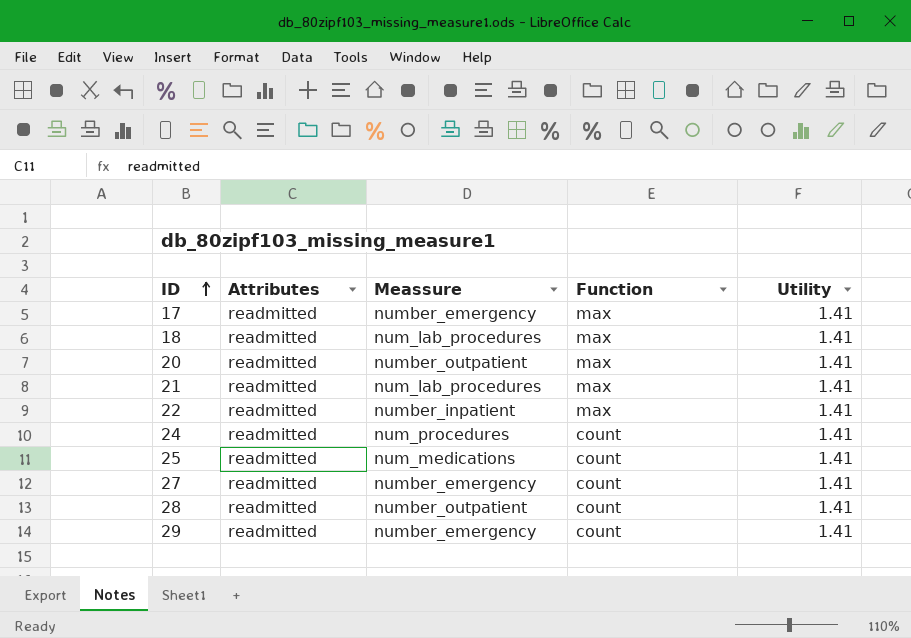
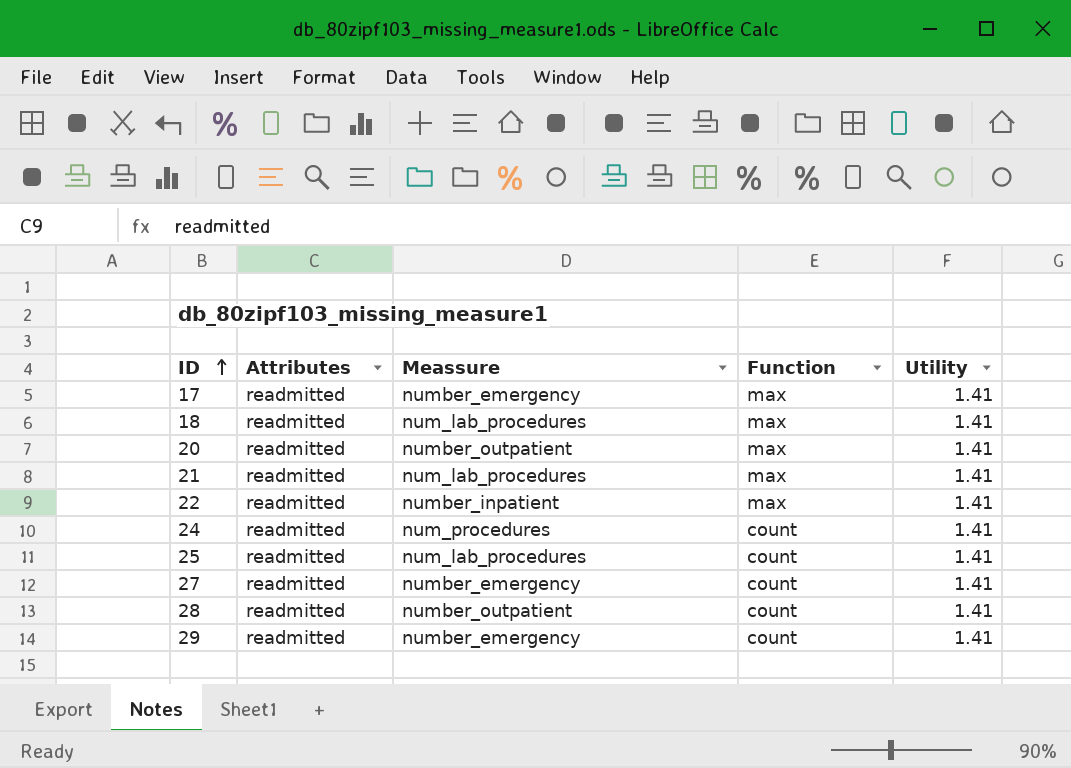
25 | Meassure: num_medications -> num_lab_procedures

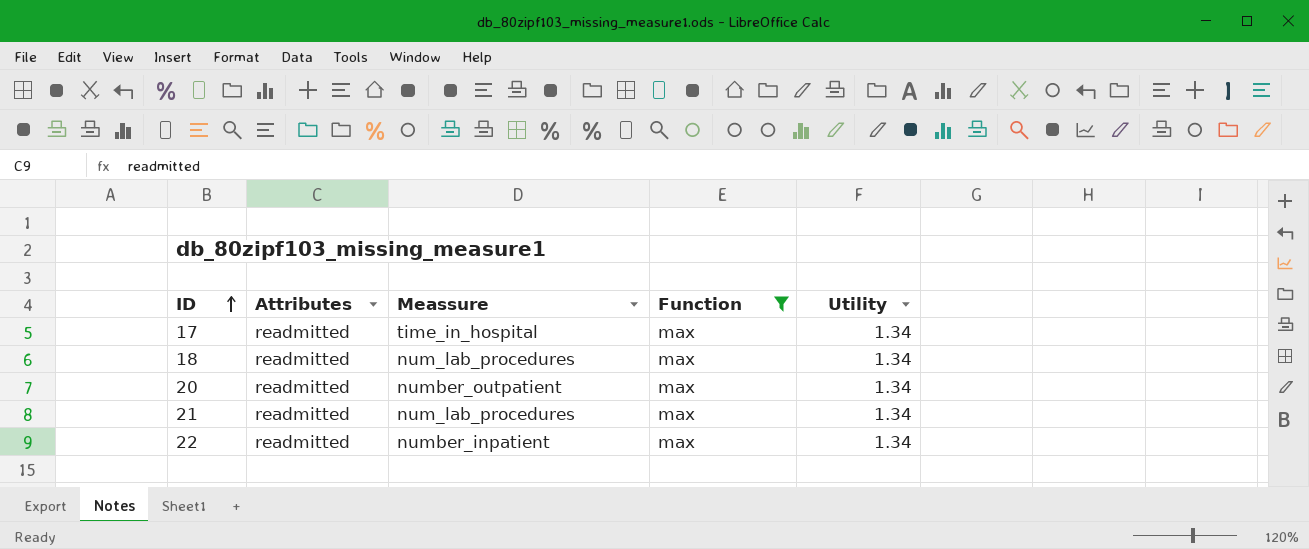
filter: none -> Function = max
17 | Meassure: number_emergency -> time_in_hospital
17 | Utility: 1.41 -> 1.34
18 | Utility: 1.41 -> 1.34
20 | Utility: 1.41 -> 1.34
21 | Utility: 1.41 -> 1.34
22 | Utility: 1.41 -> 1.34

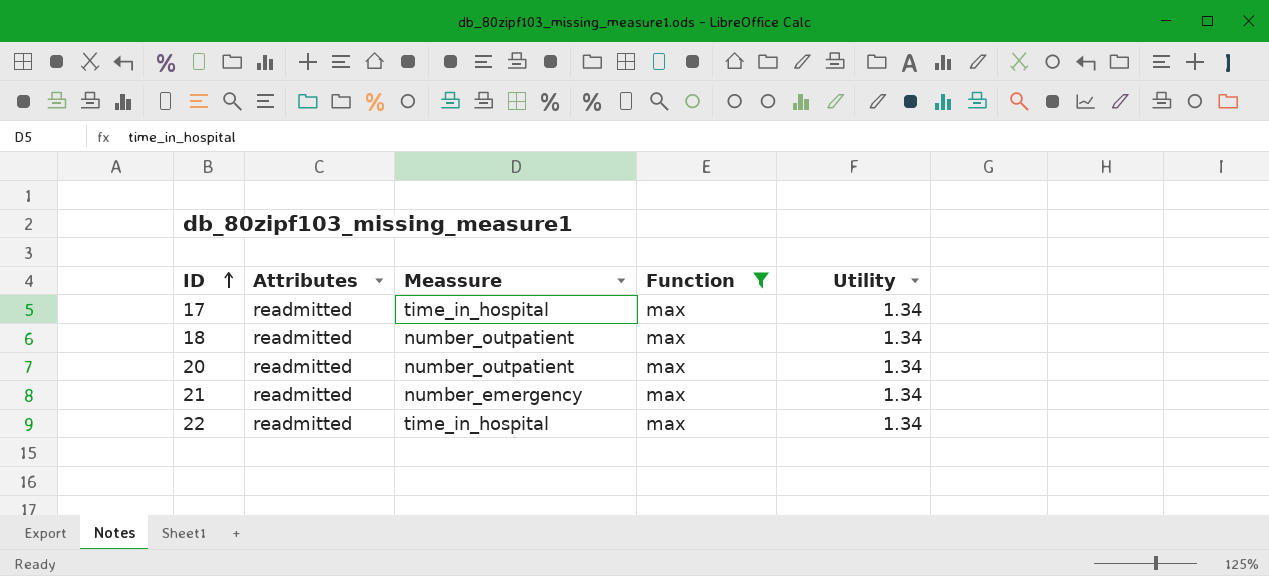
18 | Meassure: num_lab_procedures -> number_outpatient
21 | Meassure: num_lab_procedures -> number_emergency
22 | Meassure: number_inpatient -> time_in_hospital

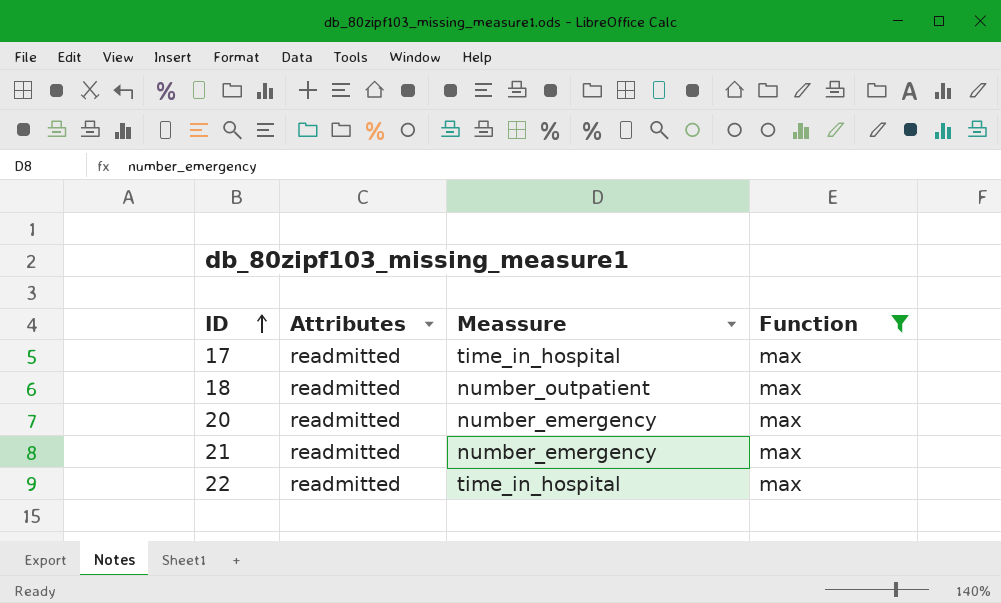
column Utility | position: 5 -> none
20 | Meassure: number_outpatient -> number_emergency

